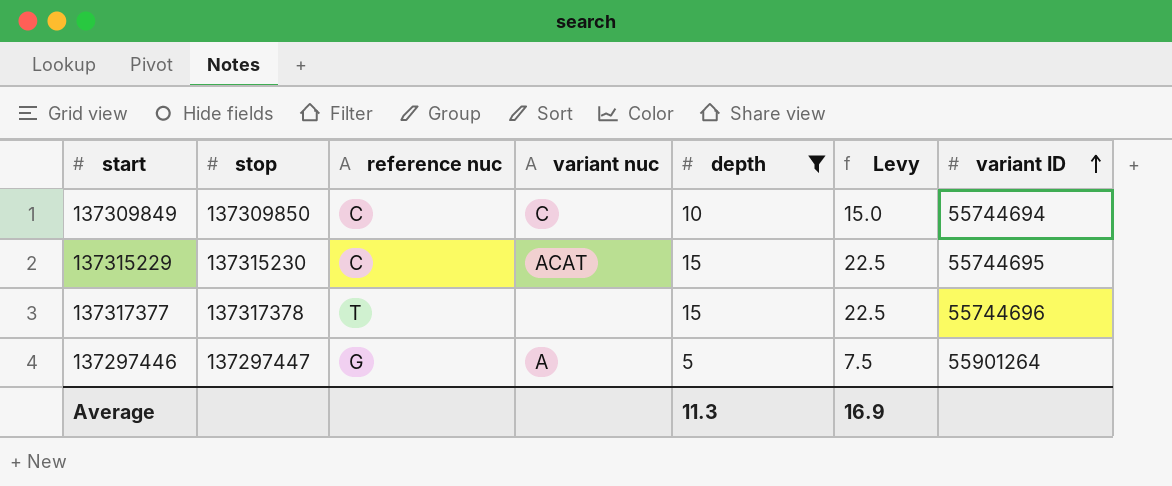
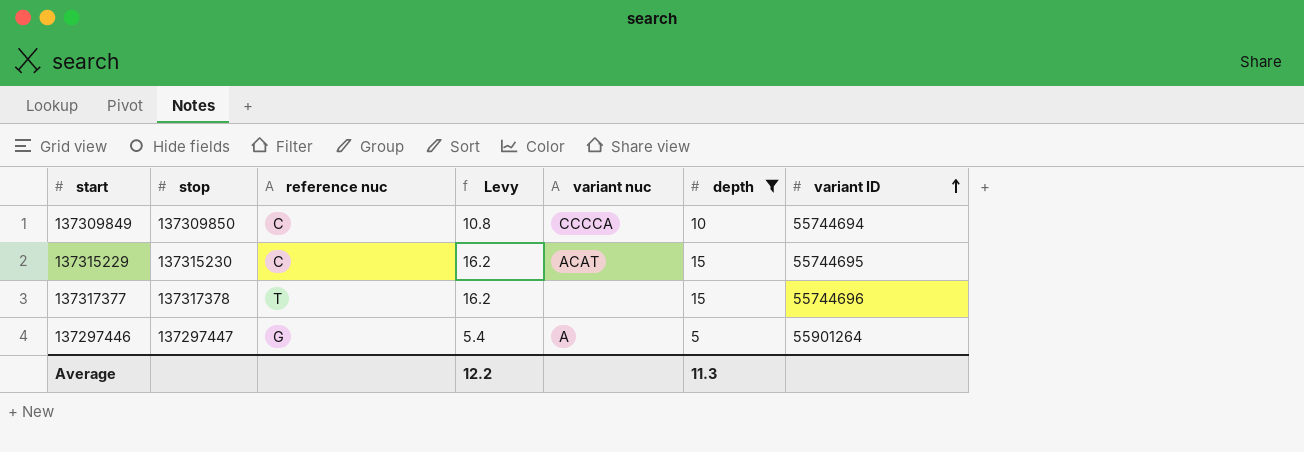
column Levy | formula: [depth] * 1.5 -> [depth] * 1.08
column Levy | position: 6 -> 4
137309849 | variant nuc: C -> CCCCA
Average | Levy: 16.9 -> 12.2

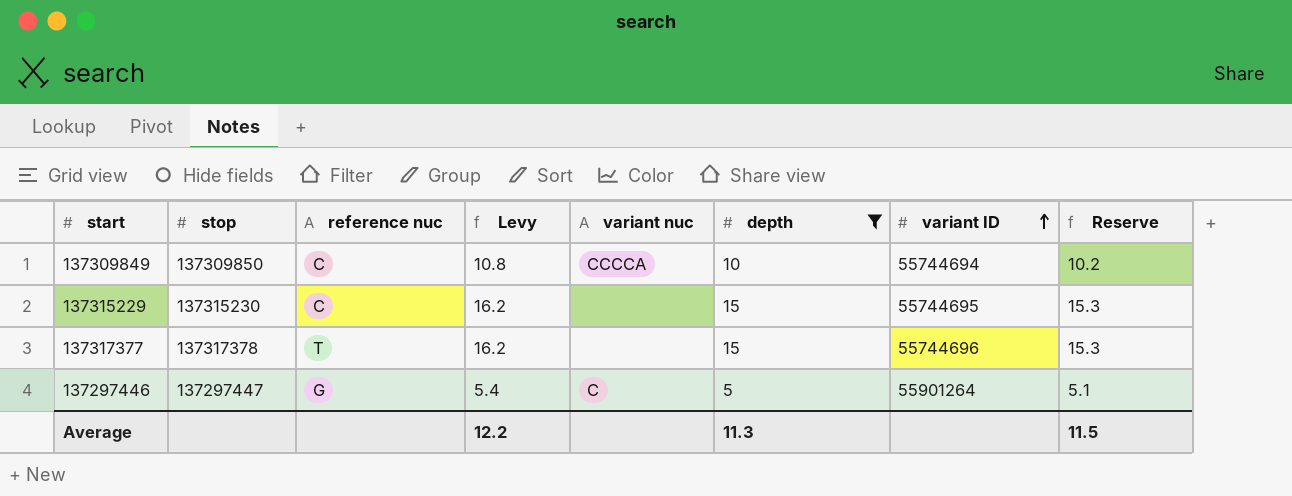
column Reserve | formula: none -> [depth] * 1.02
137315229 | variant nuc: ACAT -> none
137297446 | variant nuc: A -> C

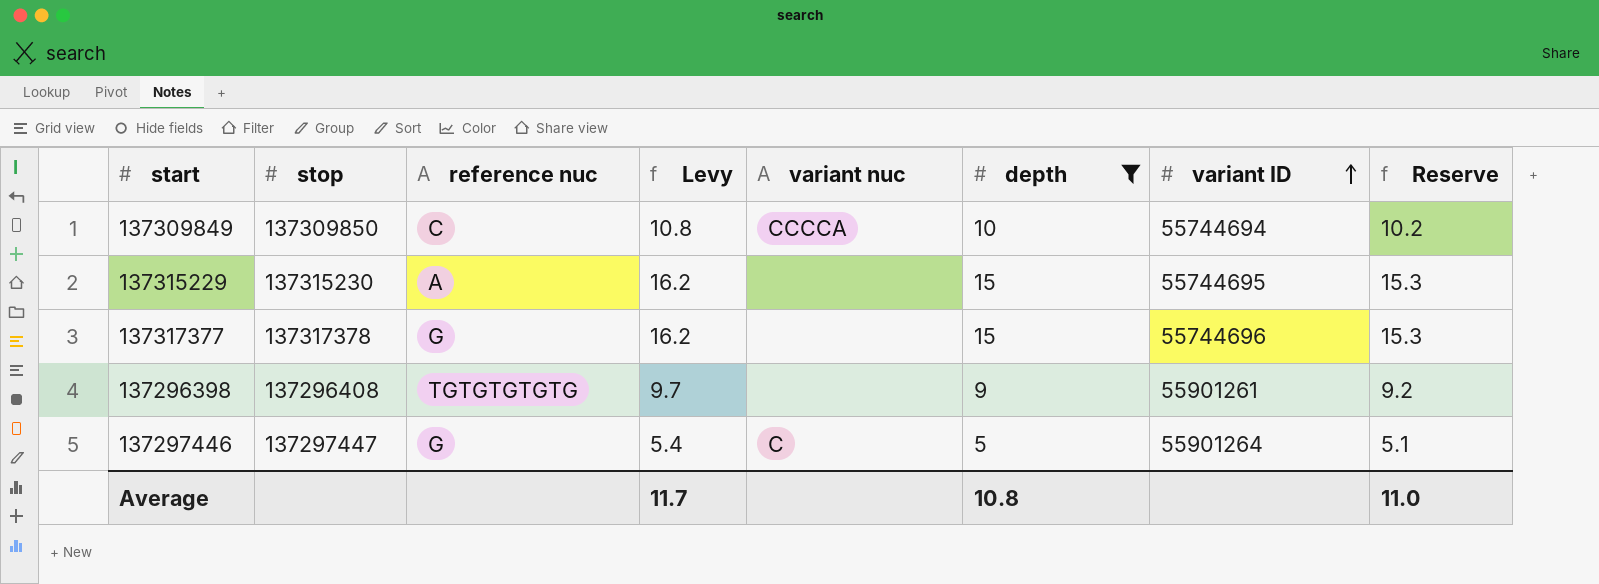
137315229 | reference nuc: C -> A
137317377 | reference nuc: T -> G
row 137296398: none -> 137296408 | TGTGTGTGTG | 9.7 | none | 9 | 55901261 | 9.2
Average | Levy: 12.2 -> 11.7
Average | depth: 11.3 -> 10.8
Average | Reserve: 11.5 -> 11.0

